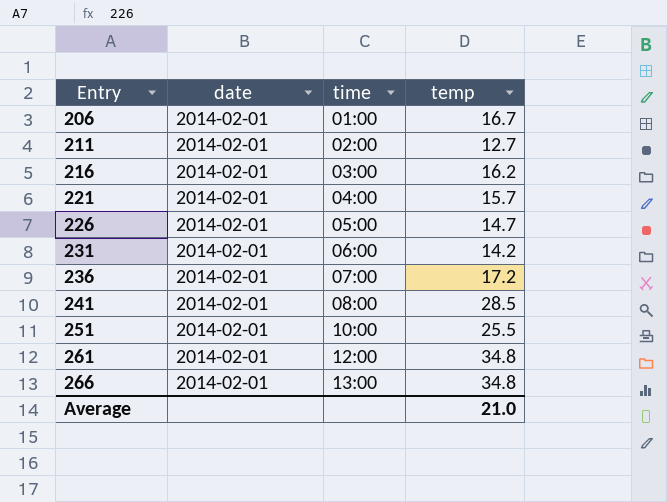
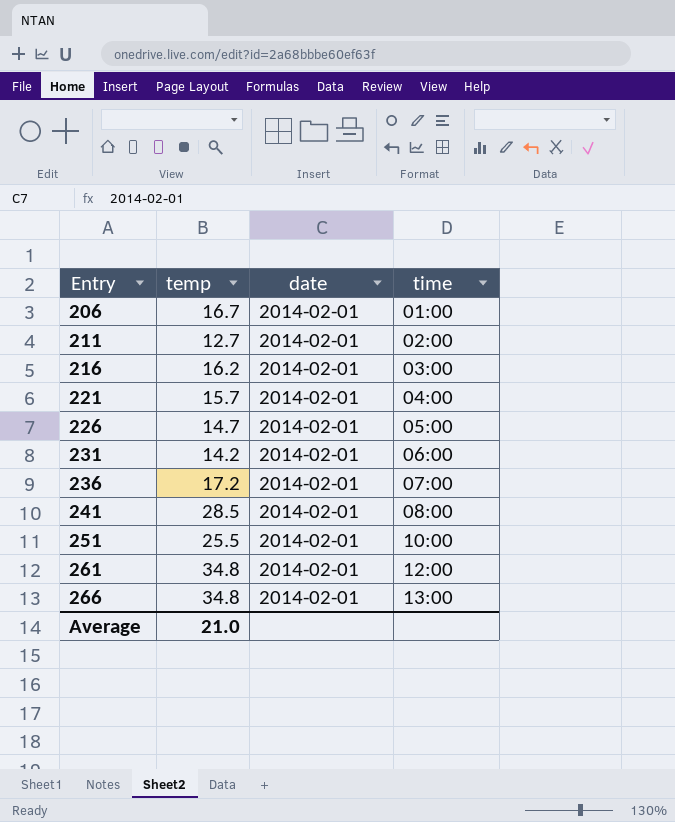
column temp | position: 4 -> 2

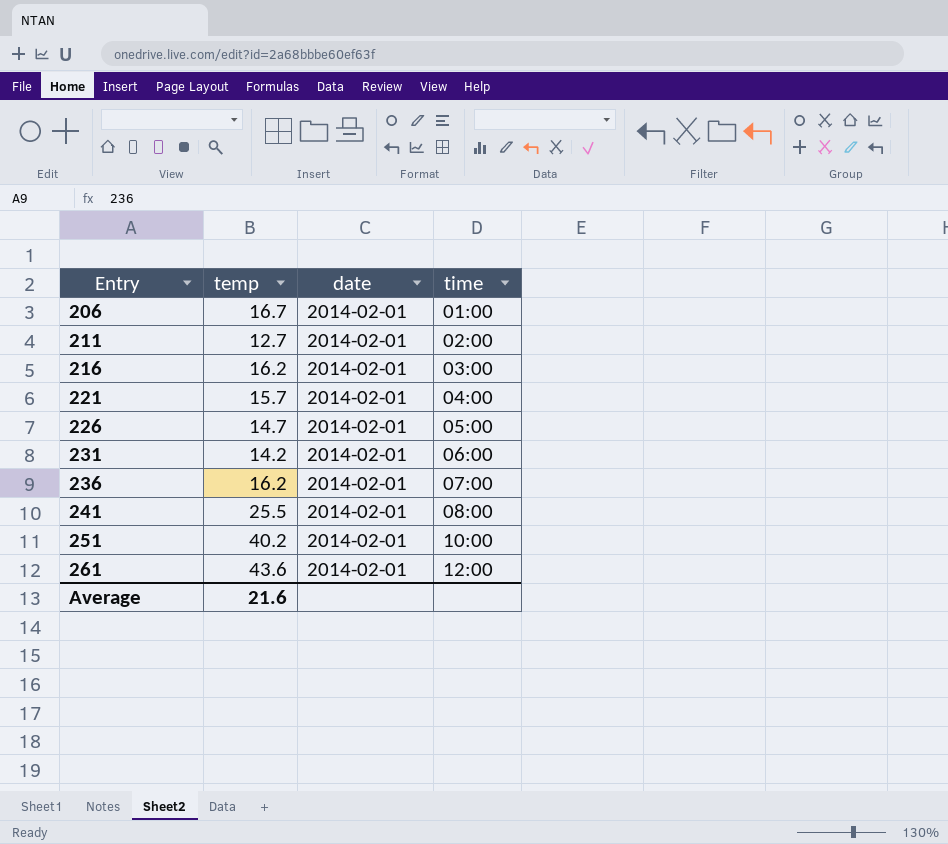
row 266: 34.8 | 2014-02-01 | 13:00 -> none
236 | temp: 17.2 -> 16.2
241 | temp: 28.5 -> 25.5
251 | temp: 25.5 -> 40.2
261 | temp: 34.8 -> 43.6
Average | temp: 21.0 -> 21.6

